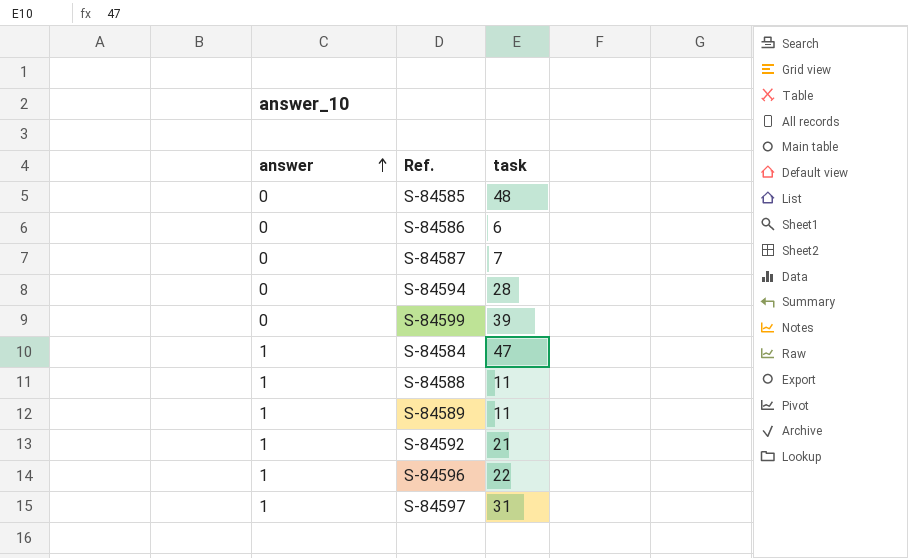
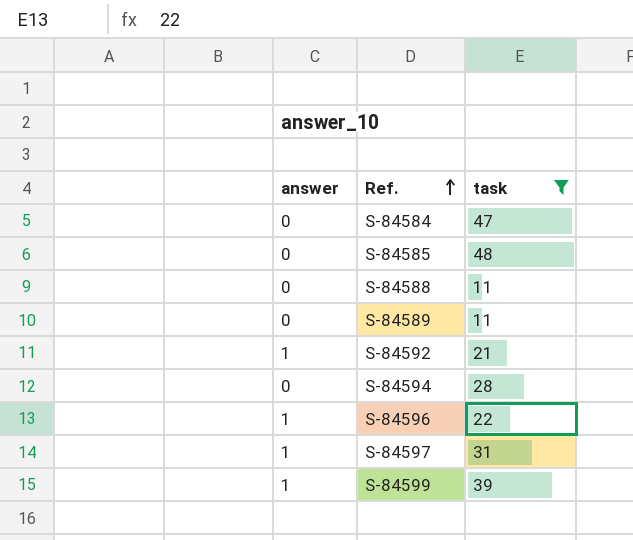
filter: none -> task >= 11
row order: answer ascending -> Ref. ascending
S-84584 | answer: 1 -> 0
S-84588 | answer: 1 -> 0
S-84589 | answer: 1 -> 0
S-84599 | answer: 0 -> 1

